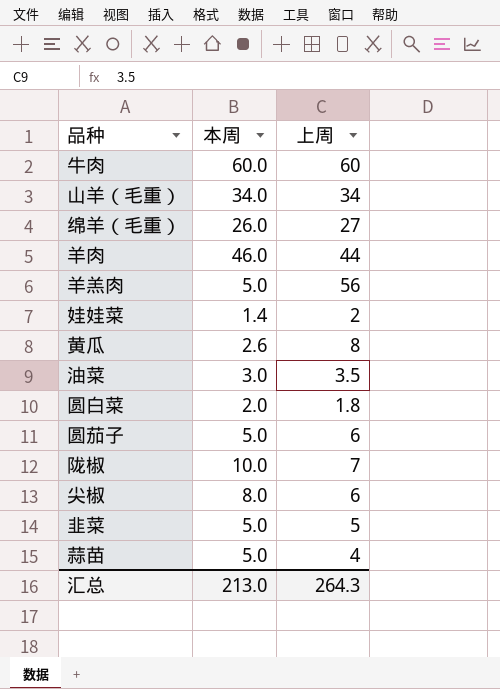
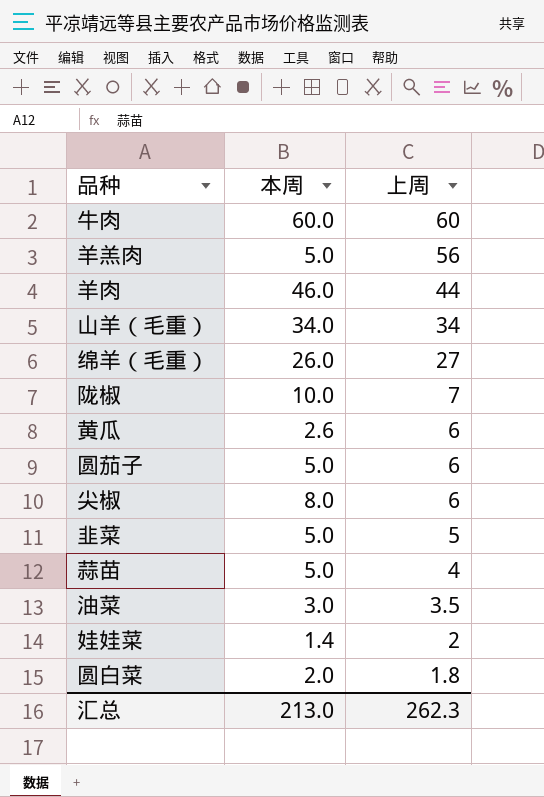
row order: none -> 上周 descending
黄瓜 | 上周: 8 -> 6
汇总 | 上周: 264.3 -> 262.3

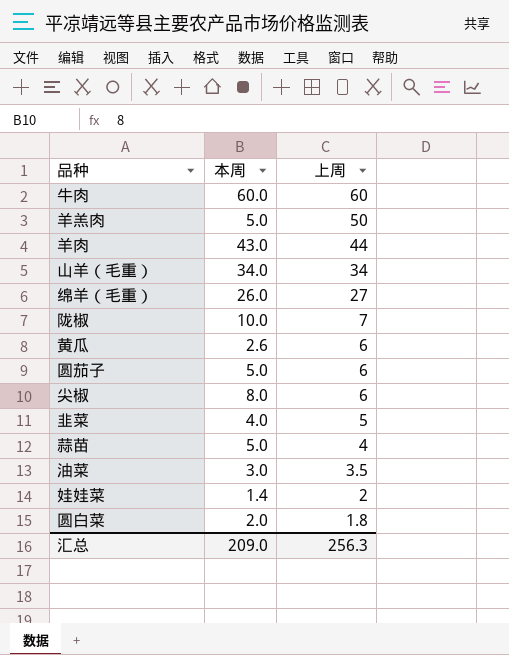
羊羔肉 | 上周: 56 -> 50
羊肉 | 本周: 46.0 -> 43.0
韭菜 | 本周: 5.0 -> 4.0
汇总 | 本周: 213.0 -> 209.0
汇总 | 上周: 262.3 -> 256.3

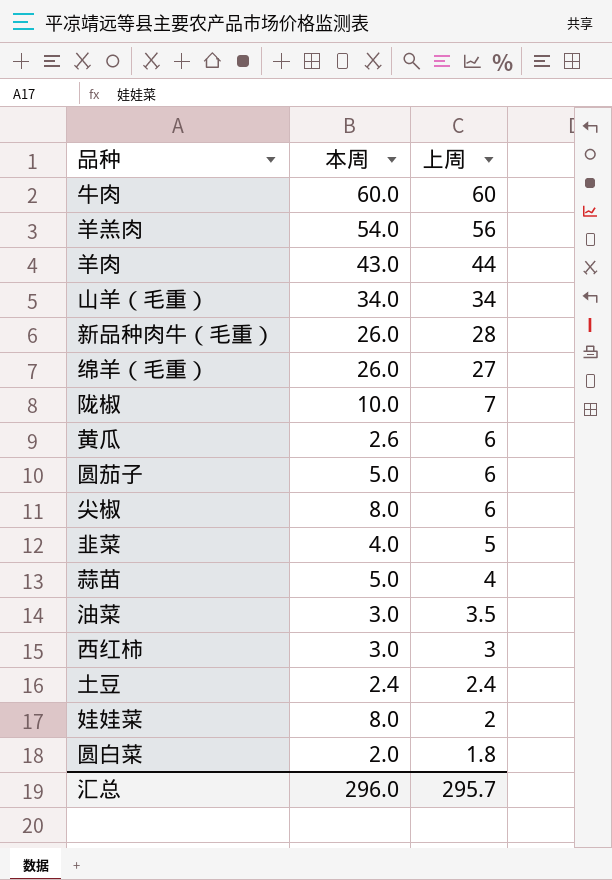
羊羔肉 | 本周: 5.0 -> 54.0
羊羔肉 | 上周: 50 -> 56
row 新品种肉牛（毛重）: none -> 26.0 | 28
row 西红柿: none -> 3.0 | 3
row 土豆: none -> 2.4 | 2.4
娃娃菜 | 本周: 1.4 -> 8.0
汇总 | 本周: 209.0 -> 296.0
汇总 | 上周: 256.3 -> 295.7

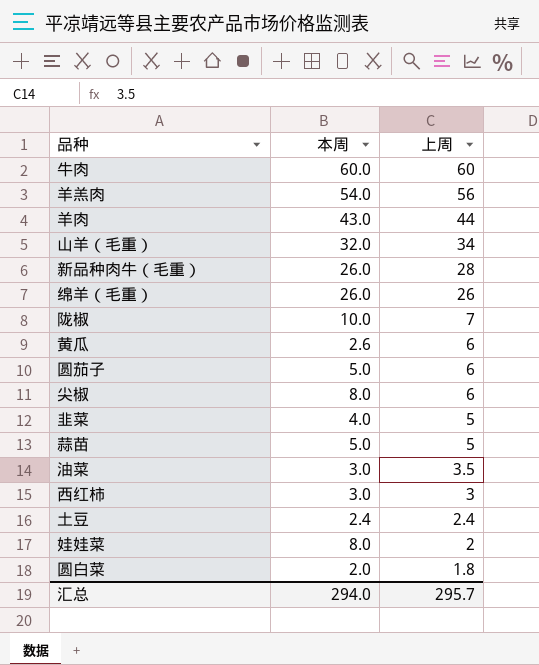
山羊（毛重） | 本周: 34.0 -> 32.0
绵羊（毛重） | 上周: 27 -> 26
蒜苗 | 上周: 4 -> 5
汇总 | 本周: 296.0 -> 294.0

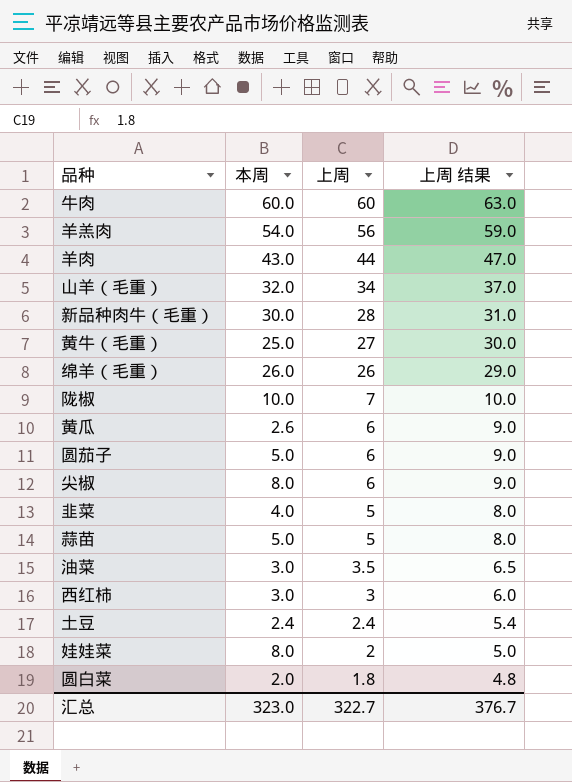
column 上周 结果 | formula: none -> [上周] + 3
新品种肉牛（毛重） | 本周: 26.0 -> 30.0
row 黄牛（毛重）: none -> 25.0 | 27 | 30.0
汇总 | 本周: 294.0 -> 323.0
汇总 | 上周: 295.7 -> 322.7

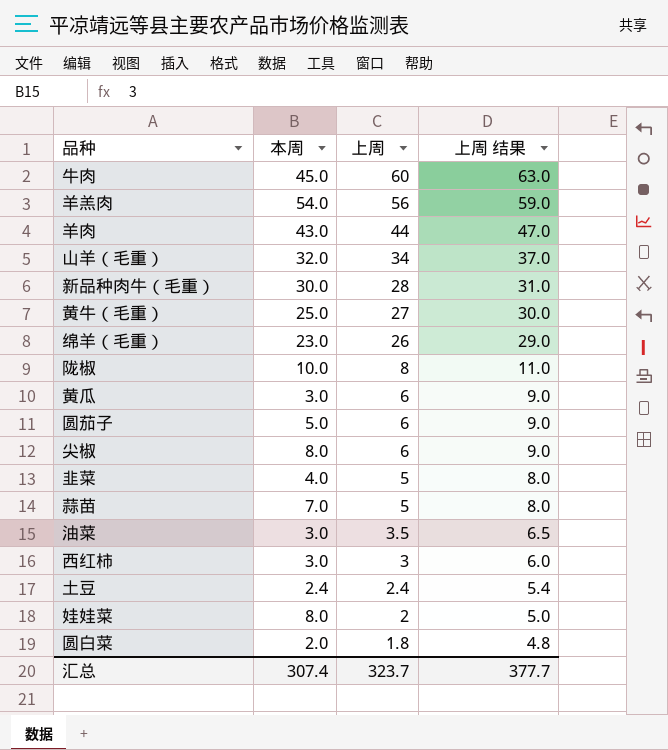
牛肉 | 本周: 60.0 -> 45.0
绵羊（毛重） | 本周: 26.0 -> 23.0
陇椒 | 上周: 7 -> 8
陇椒 | 上周 结果: 10.0 -> 11.0
黄瓜 | 本周: 2.6 -> 3.0
蒜苗 | 本周: 5.0 -> 7.0
汇总 | 本周: 323.0 -> 307.4
汇总 | 上周: 322.7 -> 323.7
汇总 | 上周 结果: 376.7 -> 377.7

